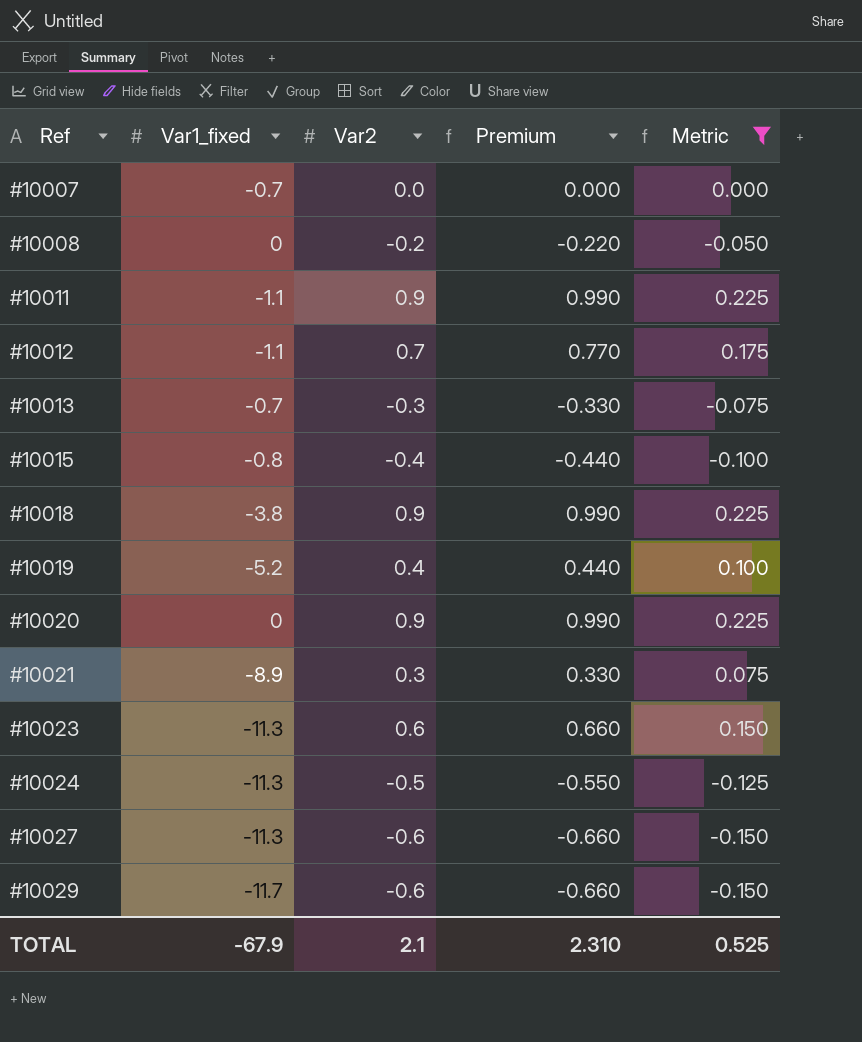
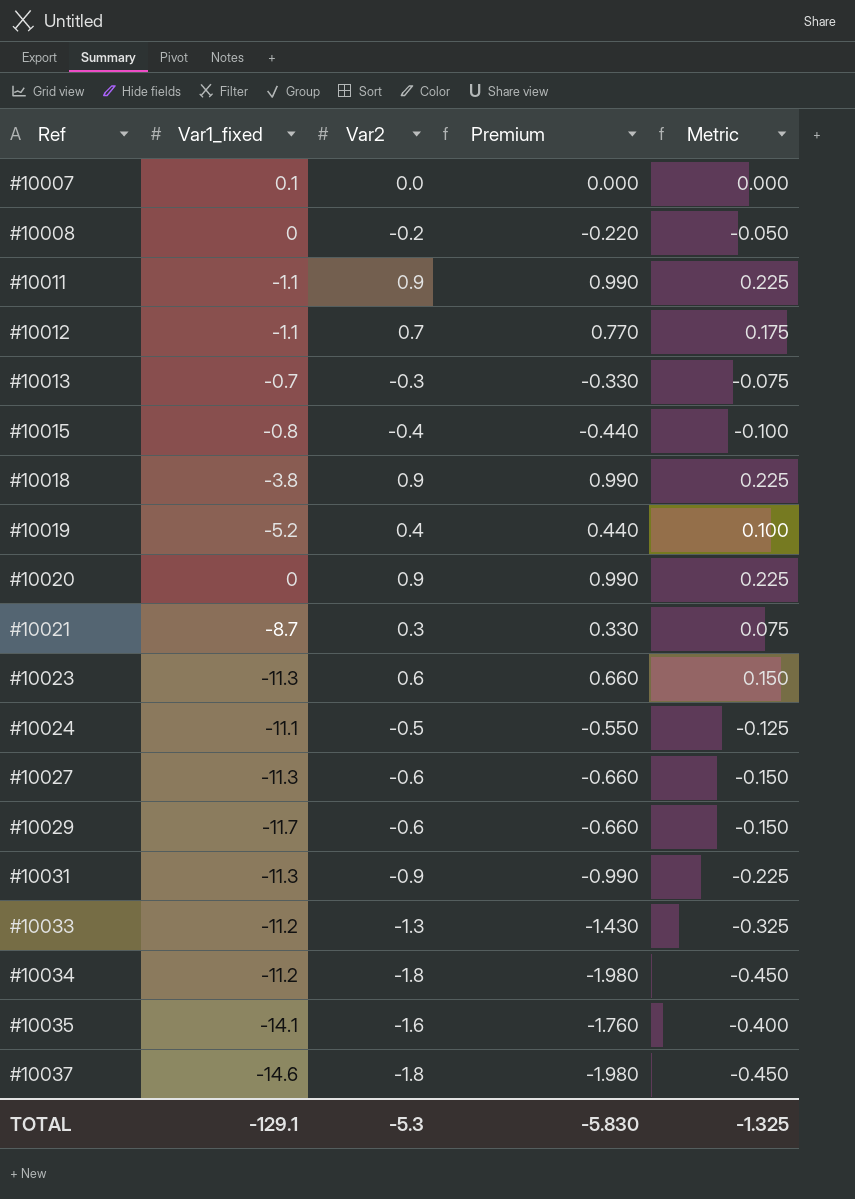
filter: Metric >= -0.150 -> none
#10007 | Var1_fixed: -0.7 -> 0.1
#10021 | Var1_fixed: -8.9 -> -8.7
#10024 | Var1_fixed: -11.3 -> -11.1
TOTAL | Var1_fixed: -67.9 -> -129.1
TOTAL | Var2: 2.1 -> -5.3
TOTAL | Premium: 2.310 -> -5.830
TOTAL | Metric: 0.525 -> -1.325

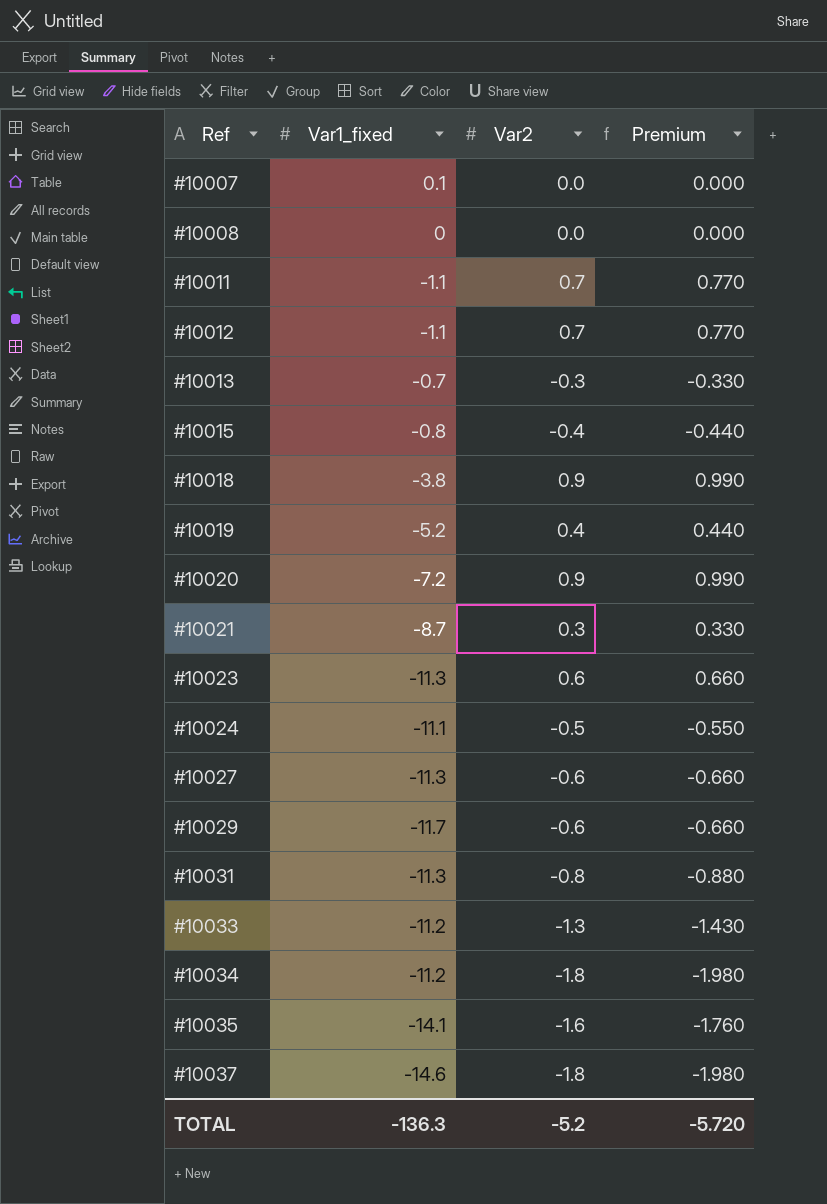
column Metric | formula: [Var2] * 0.25 -> none
#10008 | Var2: -0.2 -> 0.0
#10008 | Premium: -0.220 -> 0.000
#10011 | Var2: 0.9 -> 0.7
#10011 | Premium: 0.990 -> 0.770
#10020 | Var1_fixed: 0 -> -7.2
#10031 | Var2: -0.9 -> -0.8
#10031 | Premium: -0.990 -> -0.880
TOTAL | Var1_fixed: -129.1 -> -136.3
TOTAL | Var2: -5.3 -> -5.2
TOTAL | Premium: -5.830 -> -5.720

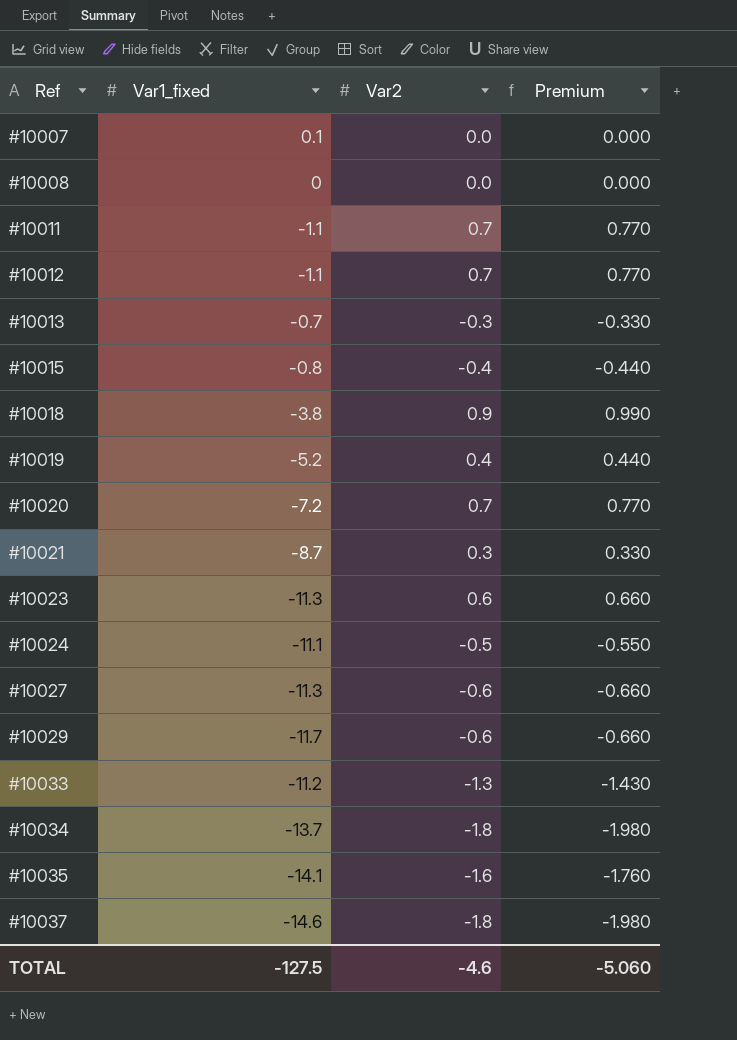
row #10031: -11.3 | -0.8 | -0.880 -> none
#10020 | Var2: 0.9 -> 0.7
#10020 | Premium: 0.990 -> 0.770
#10034 | Var1_fixed: -11.2 -> -13.7
TOTAL | Var1_fixed: -136.3 -> -127.5
TOTAL | Var2: -5.2 -> -4.6
TOTAL | Premium: -5.720 -> -5.060

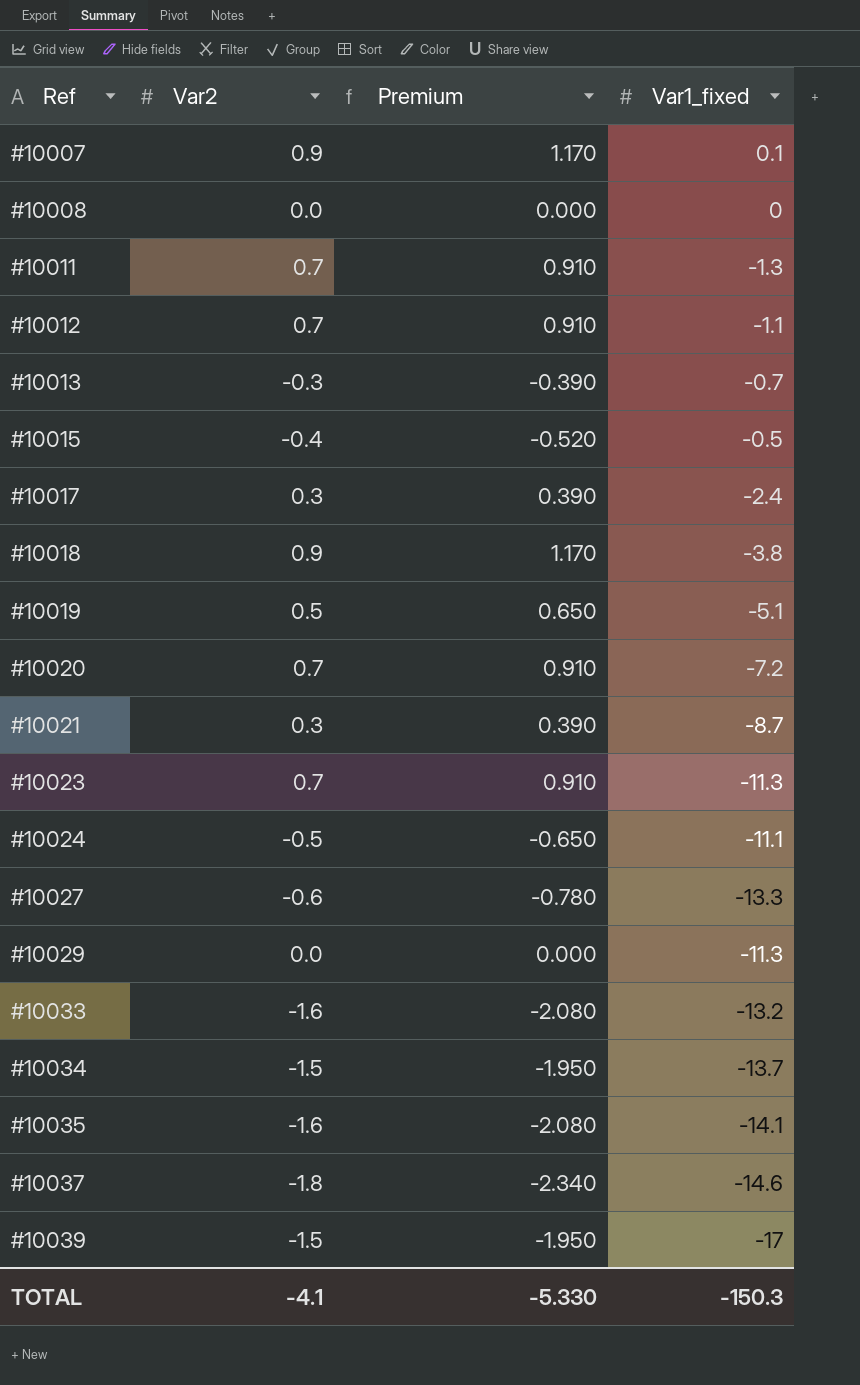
column Premium | formula: [Var2] * 1.1 -> [Var2] * 1.3
column Var1_fixed | position: 2 -> 4
#10007 | Var2: 0.0 -> 0.9
#10011 | Var1_fixed: -1.1 -> -1.3
#10015 | Var1_fixed: -0.8 -> -0.5
row #10017: none -> 0.3 | 0.390 | -2.4
#10019 | Var2: 0.4 -> 0.5
#10019 | Var1_fixed: -5.2 -> -5.1
#10023 | Var2: 0.6 -> 0.7
#10027 | Var1_fixed: -11.3 -> -13.3
#10029 | Var2: -0.6 -> 0.0
#10029 | Var1_fixed: -11.7 -> -11.3
#10033 | Var2: -1.3 -> -1.6
#10033 | Var1_fixed: -11.2 -> -13.2
#10034 | Var2: -1.8 -> -1.5
row #10039: none -> -1.5 | -1.950 | -17
TOTAL | Var2: -4.6 -> -4.1
TOTAL | Premium: -5.060 -> -5.330
TOTAL | Var1_fixed: -127.5 -> -150.3

